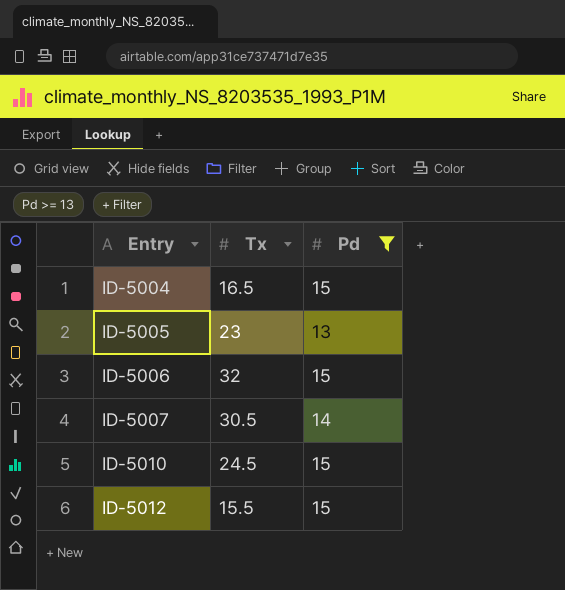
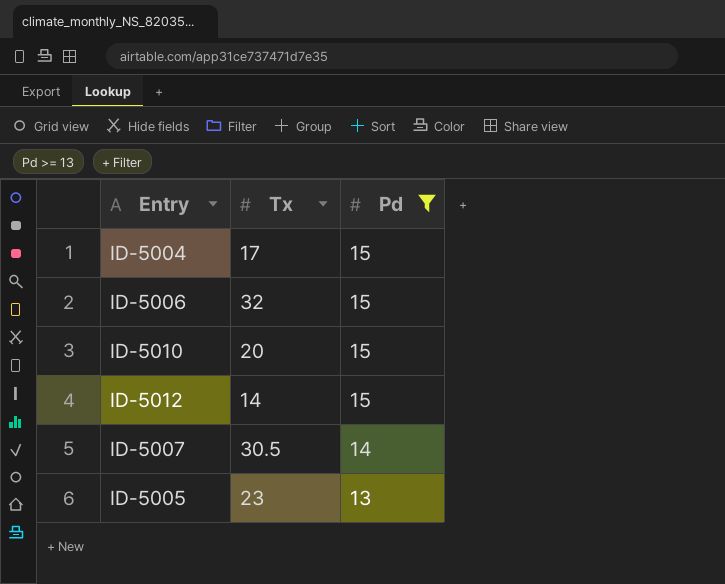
row order: Entry ascending -> Pd descending
ID-5004 | Tx: 16.5 -> 17
ID-5010 | Tx: 24.5 -> 20
ID-5012 | Tx: 15.5 -> 14

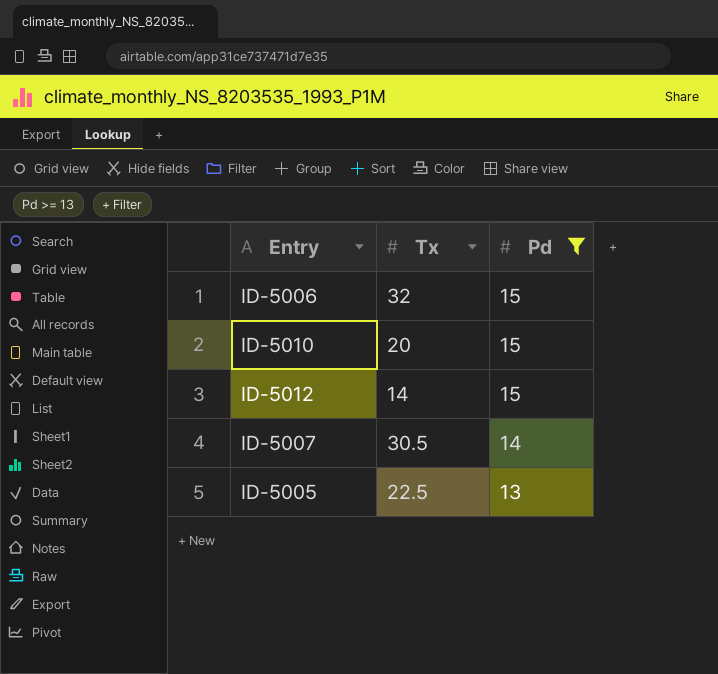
row ID-5004: 17 | 15 -> none
ID-5005 | Tx: 23 -> 22.5

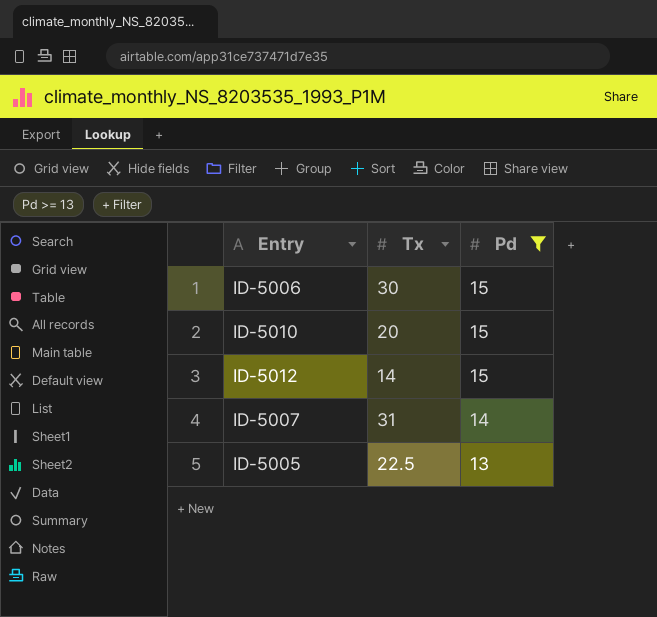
ID-5006 | Tx: 32 -> 30
ID-5007 | Tx: 30.5 -> 31

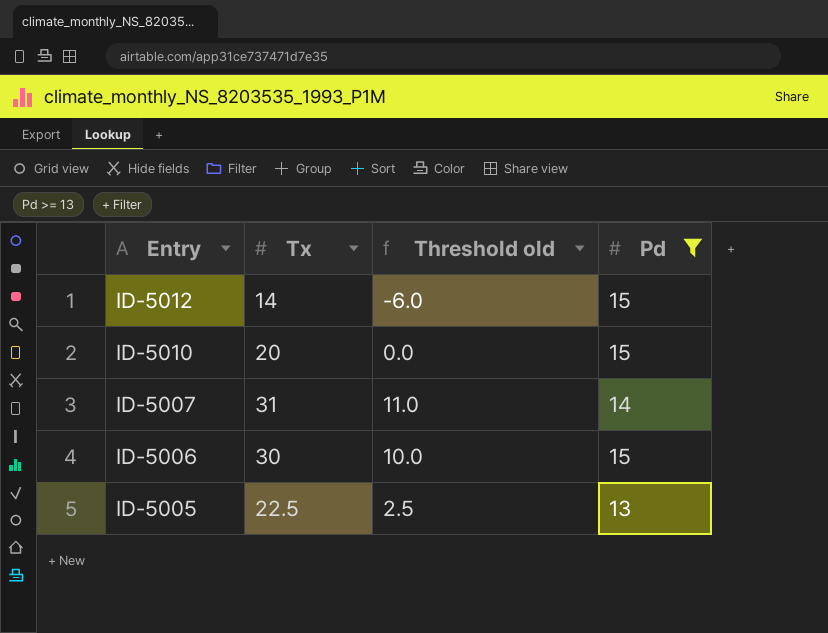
row order: Pd descending -> Entry descending
column Threshold old | formula: none -> [Tx] - 20

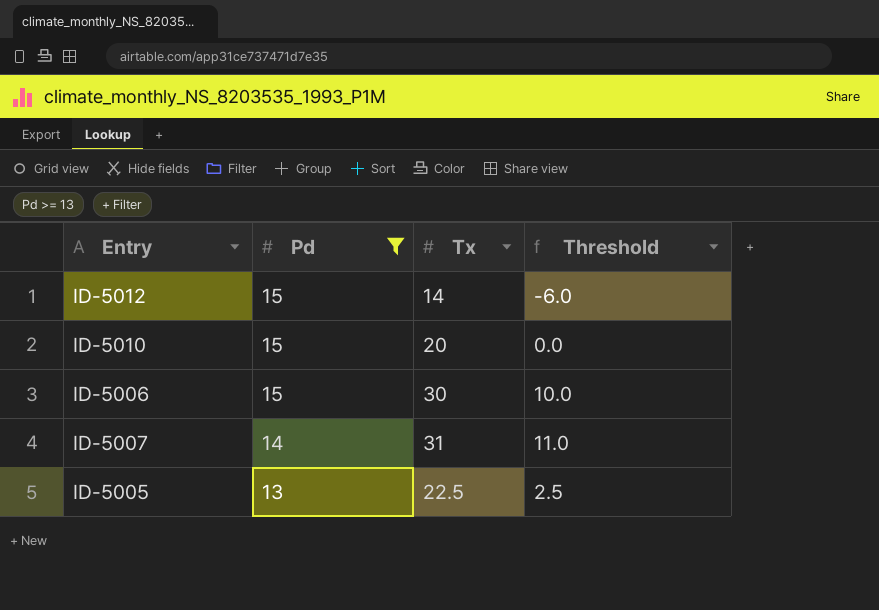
row order: Entry descending -> Pd descending
column Pd | position: 4 -> 2
column name: Threshold old -> Threshold

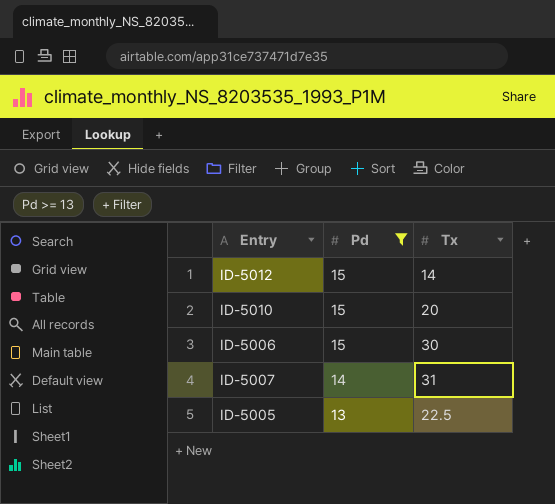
column Threshold | formula: [Tx] - 20 -> none

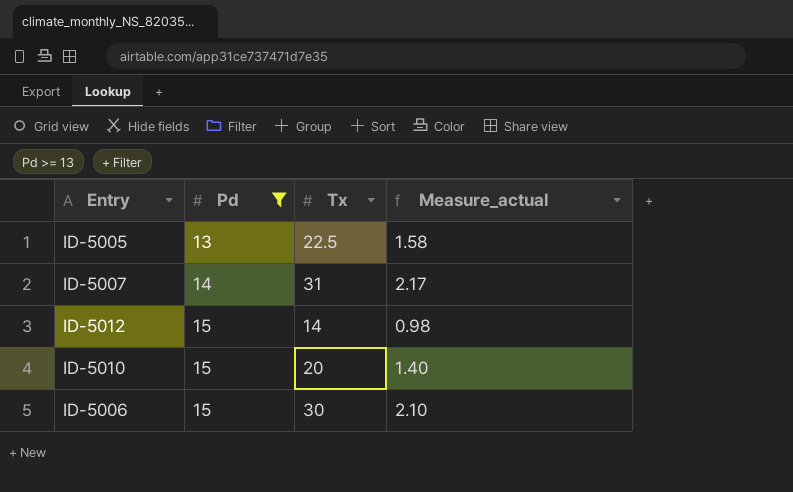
row order: Pd descending -> Pd ascending
column Measure_actual | formula: none -> [Tx] * 0.07

